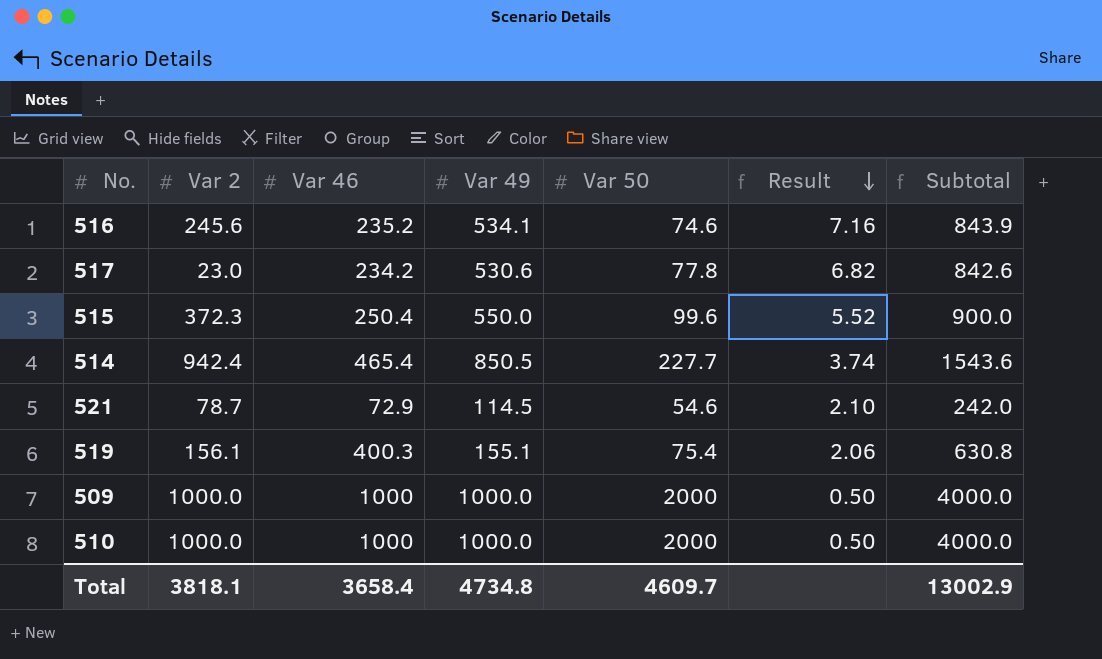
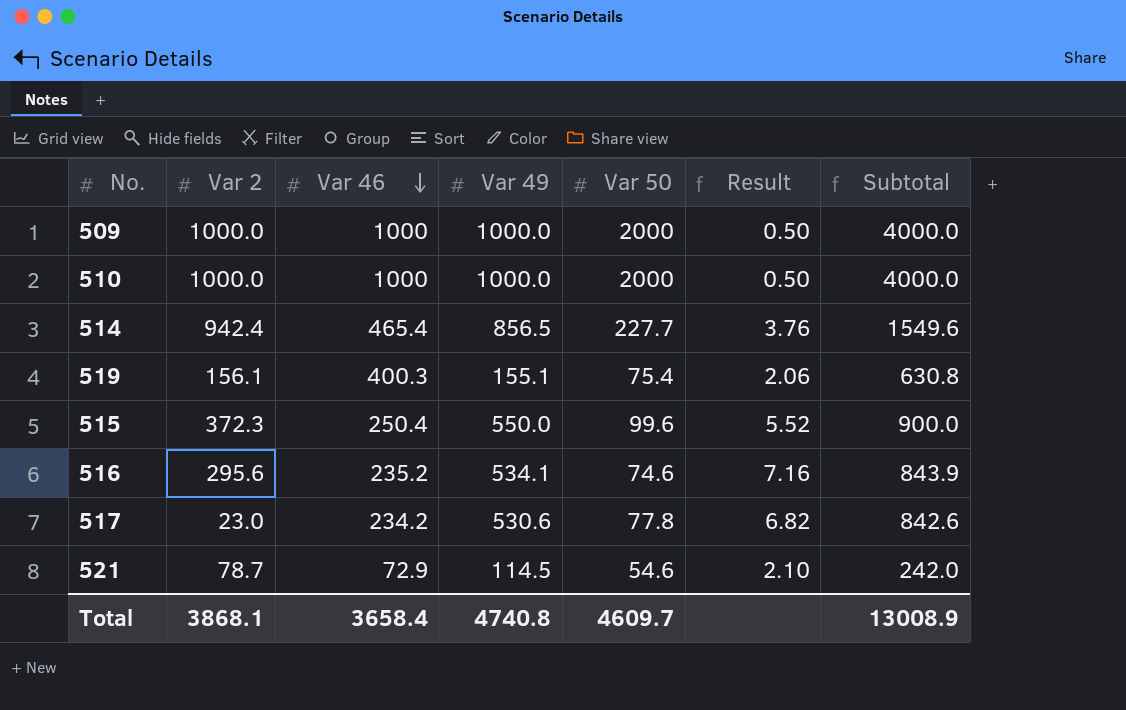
row order: Result descending -> Var 46 descending
514 | Var 49: 850.5 -> 856.5
514 | Result: 3.74 -> 3.76
514 | Subtotal: 1543.6 -> 1549.6
516 | Var 2: 245.6 -> 295.6
Total | Var 2: 3818.1 -> 3868.1
Total | Var 49: 4734.8 -> 4740.8
Total | Subtotal: 13002.9 -> 13008.9

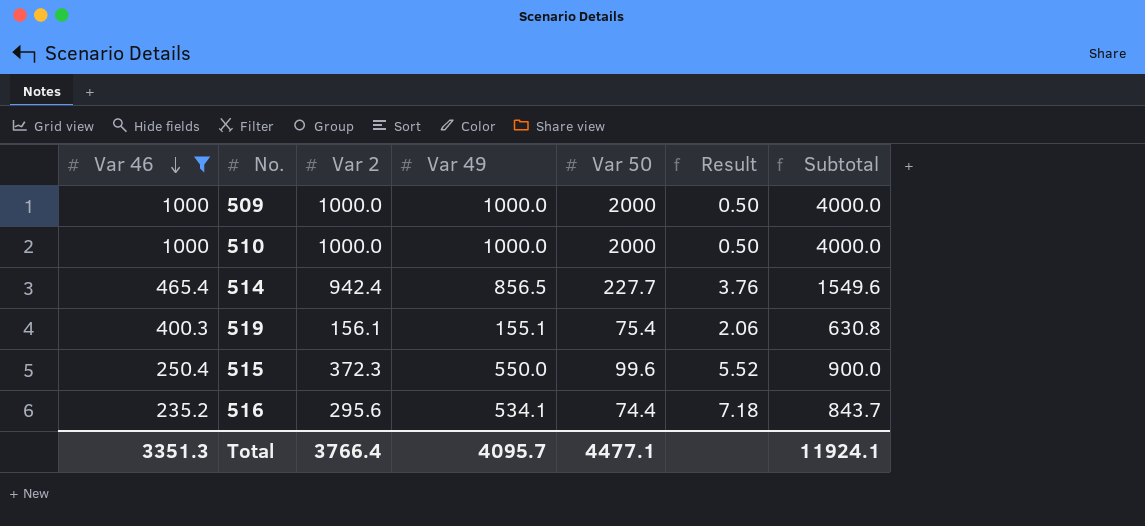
filter: none -> Var 46 >= 235.2
column Var 46 | position: 3 -> 1
516 | Var 50: 74.6 -> 74.4
516 | Result: 7.16 -> 7.18
516 | Subtotal: 843.9 -> 843.7
Total | Var 46: 3658.4 -> 3351.3
Total | Var 2: 3868.1 -> 3766.4
Total | Var 49: 4740.8 -> 4095.7
Total | Var 50: 4609.7 -> 4477.1
Total | Subtotal: 13008.9 -> 11924.1

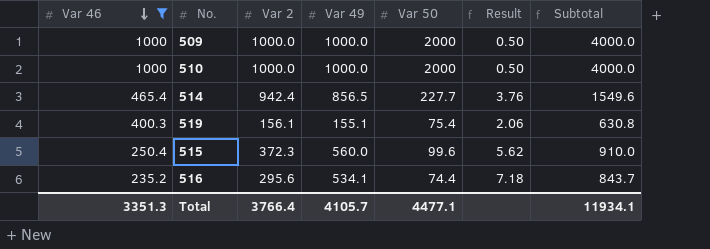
515 | Var 49: 550.0 -> 560.0
515 | Result: 5.52 -> 5.62
515 | Subtotal: 900.0 -> 910.0
Total | Var 49: 4095.7 -> 4105.7
Total | Subtotal: 11924.1 -> 11934.1

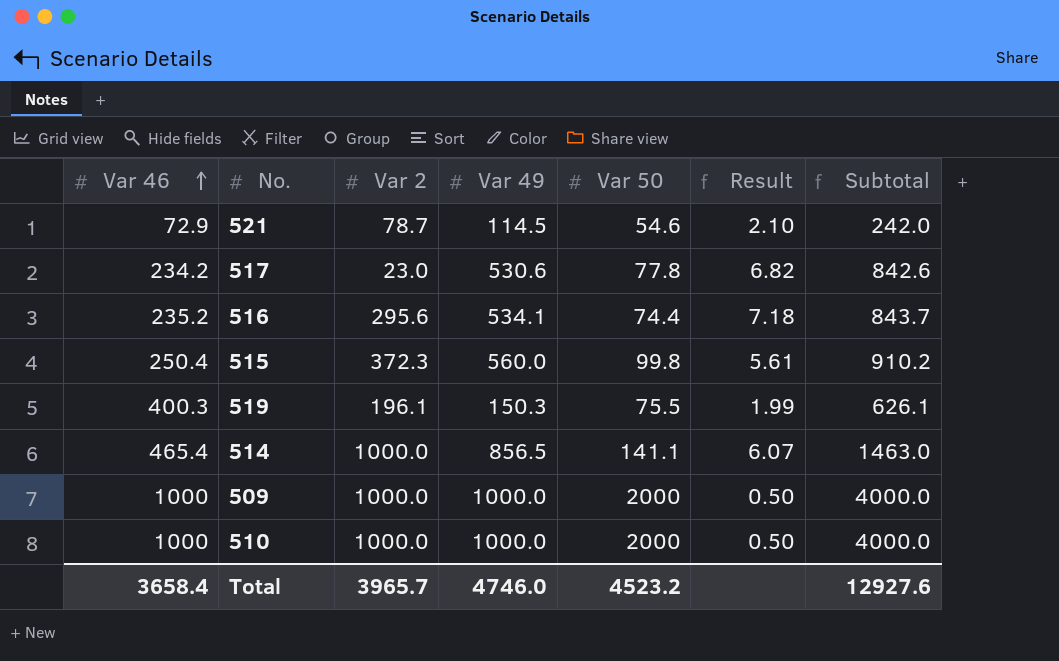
filter: Var 46 >= 235.2 -> none
row order: Var 46 descending -> Var 46 ascending
515 | Var 50: 99.6 -> 99.8
515 | Result: 5.62 -> 5.61
515 | Subtotal: 910.0 -> 910.2
519 | Var 2: 156.1 -> 196.1
519 | Var 49: 155.1 -> 150.3
519 | Var 50: 75.4 -> 75.5
519 | Result: 2.06 -> 1.99
519 | Subtotal: 630.8 -> 626.1
514 | Var 2: 942.4 -> 1000.0
514 | Var 50: 227.7 -> 141.1
514 | Result: 3.76 -> 6.07
514 | Subtotal: 1549.6 -> 1463.0
Total | Var 46: 3351.3 -> 3658.4
Total | Var 2: 3766.4 -> 3965.7
Total | Var 49: 4105.7 -> 4746.0
Total | Var 50: 4477.1 -> 4523.2
Total | Subtotal: 11934.1 -> 12927.6

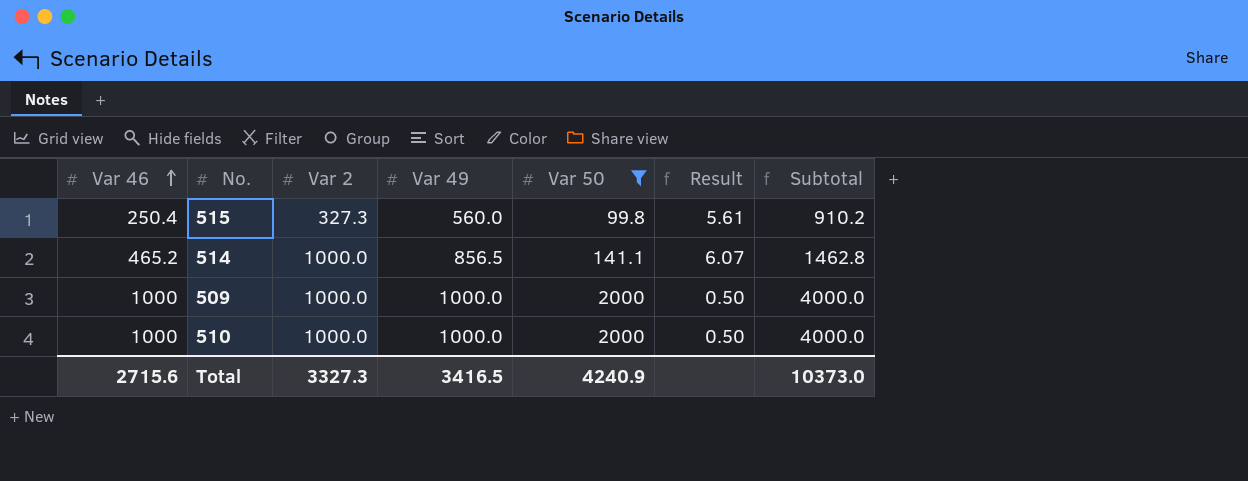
filter: none -> Var 50 >= 99.8
515 | Var 2: 372.3 -> 327.3
514 | Var 46: 465.4 -> 465.2
514 | Subtotal: 1463.0 -> 1462.8
Total | Var 46: 3658.4 -> 2715.6
Total | Var 2: 3965.7 -> 3327.3
Total | Var 49: 4746.0 -> 3416.5
Total | Var 50: 4523.2 -> 4240.9
Total | Subtotal: 12927.6 -> 10373.0

